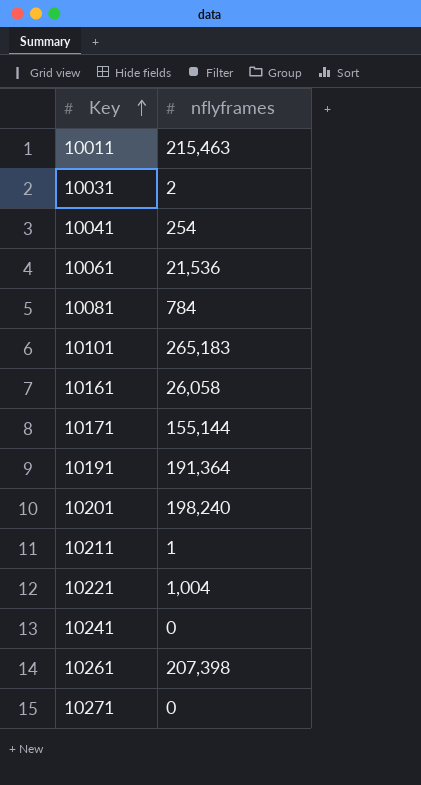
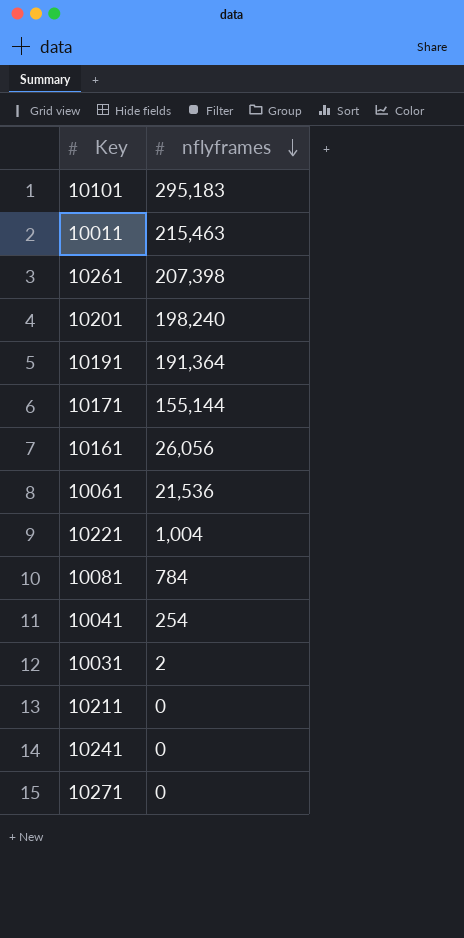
row order: Key ascending -> nflyframes descending
10101 | nflyframes: 265,183 -> 295,183
10161 | nflyframes: 26,058 -> 26,056
10211 | nflyframes: 1 -> 0

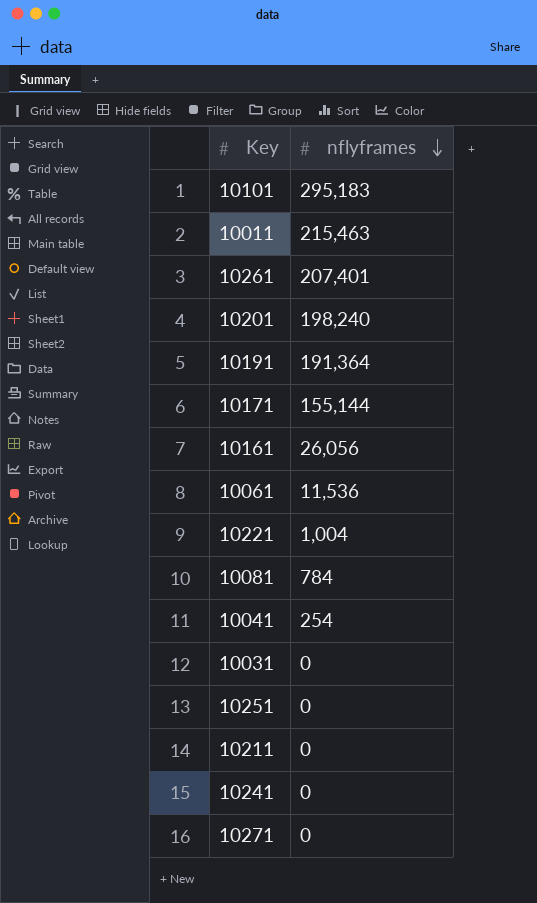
10261 | nflyframes: 207,398 -> 207,401
10061 | nflyframes: 21,536 -> 11,536
10031 | nflyframes: 2 -> 0
row 10251: none -> 0

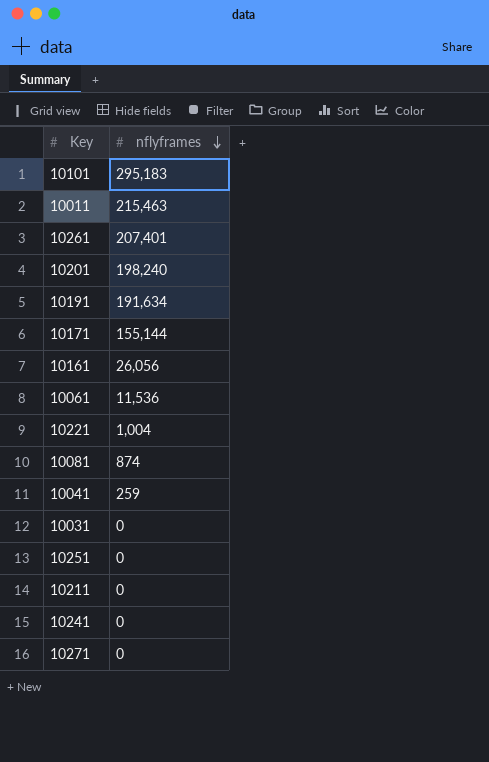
10191 | nflyframes: 191,364 -> 191,634
10081 | nflyframes: 784 -> 874
10041 | nflyframes: 254 -> 259

